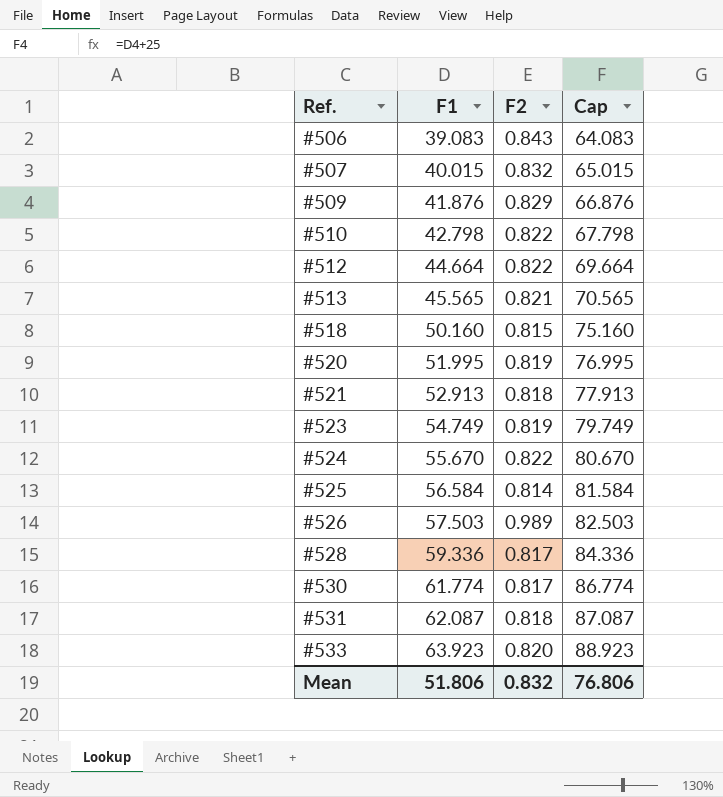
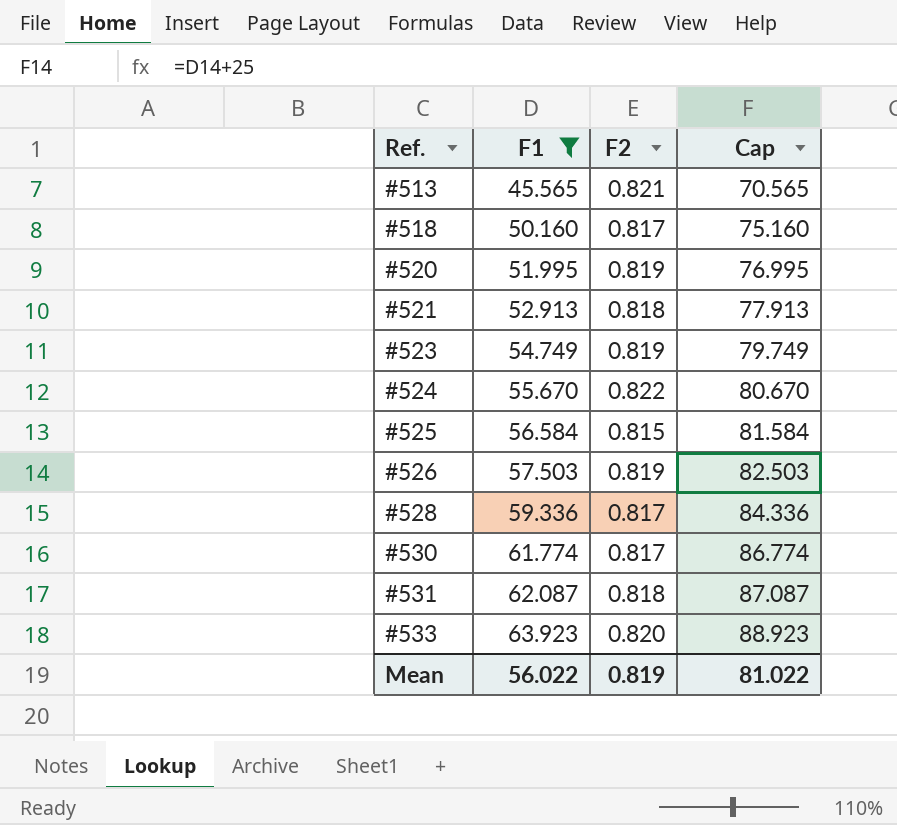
filter: none -> F1 >= 45.565
#518 | F2: 0.815 -> 0.817
#525 | F2: 0.814 -> 0.815
#526 | F2: 0.989 -> 0.819
Mean | F1: 51.806 -> 56.022
Mean | F2: 0.832 -> 0.819
Mean | Cap: 76.806 -> 81.022

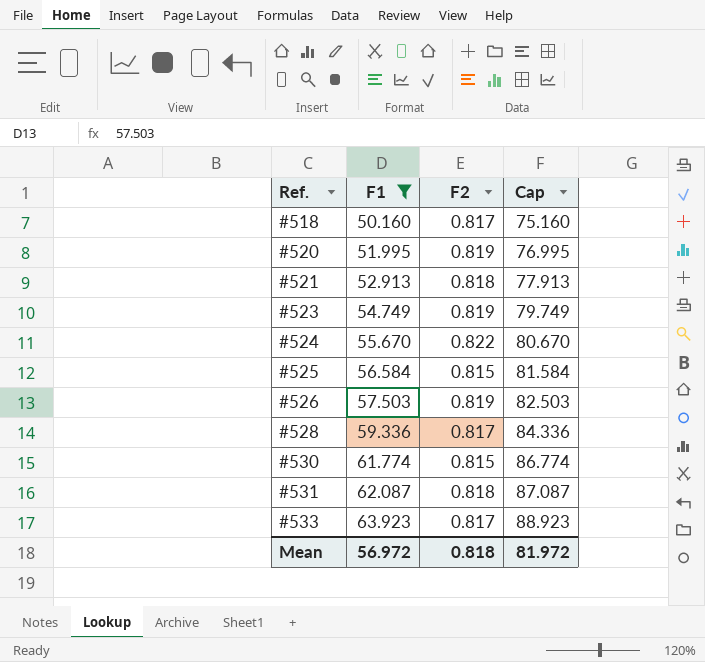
row #513: 45.565 | 0.821 | 70.565 -> none
#530 | F2: 0.817 -> 0.815
#533 | F2: 0.820 -> 0.817
Mean | F1: 56.022 -> 56.972
Mean | F2: 0.819 -> 0.818
Mean | Cap: 81.022 -> 81.972

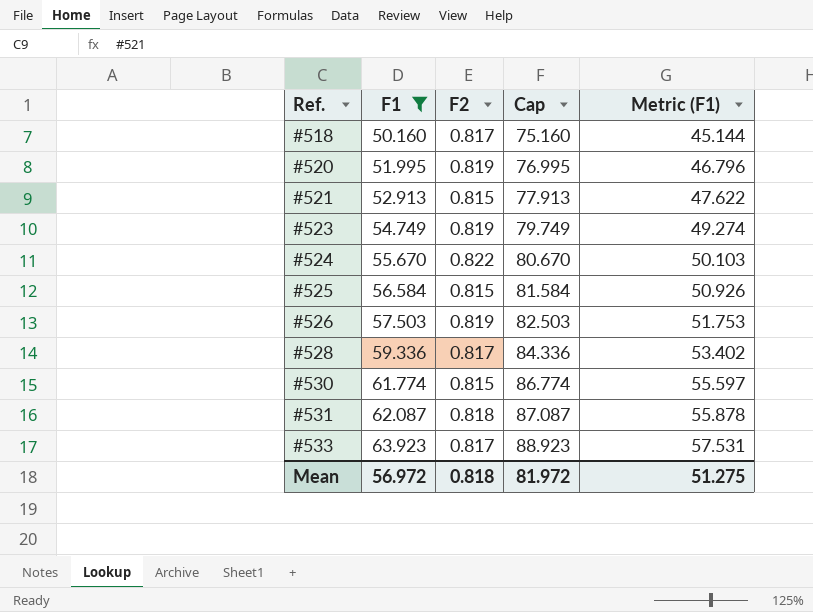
column Metric (F1) | formula: none -> [F1] * 0.9
#521 | F2: 0.818 -> 0.815

